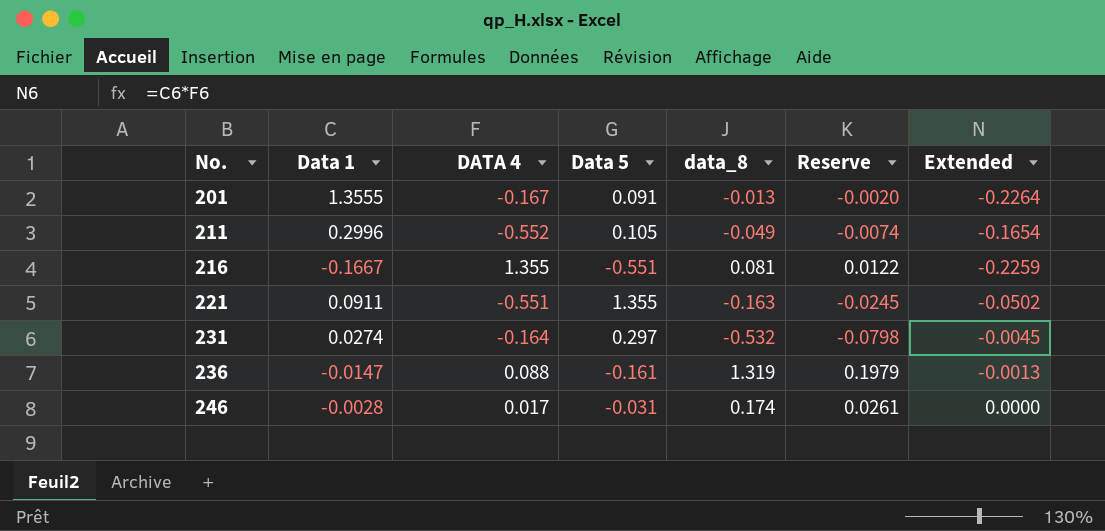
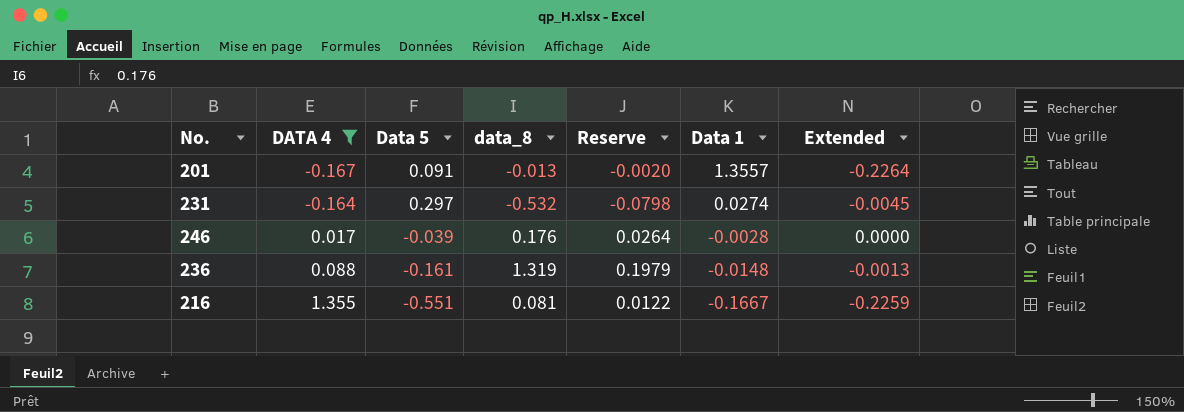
filter: none -> DATA 4 >= -0.167
row order: No. ascending -> DATA 4 ascending
column Data 1 | position: 2 -> 6
201 | Data 1: 1.3555 -> 1.3557
246 | Data 5: -0.031 -> -0.039
246 | data_8: 0.174 -> 0.176
246 | Reserve: 0.0261 -> 0.0264
236 | Data 1: -0.0147 -> -0.0148

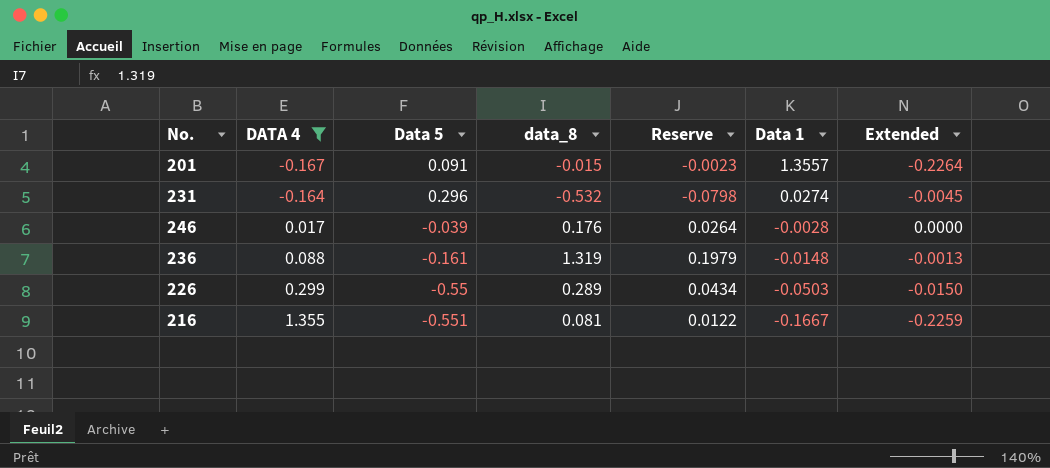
201 | data_8: -0.013 -> -0.015
201 | Reserve: -0.0020 -> -0.0023
231 | Data 5: 0.297 -> 0.296
row 226: none -> 0.299 | -0.55 | 0.289 | 0.0434 | -0.0503 | -0.0150

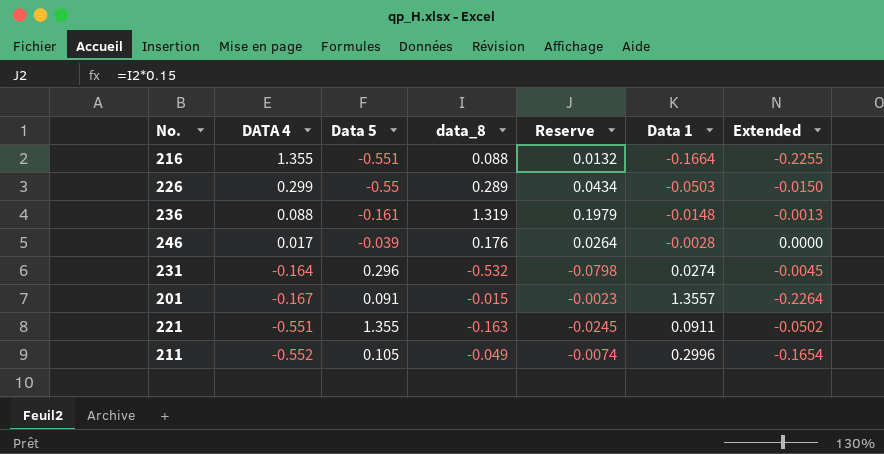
filter: DATA 4 >= -0.167 -> none
row order: DATA 4 ascending -> DATA 4 descending
216 | data_8: 0.081 -> 0.088
216 | Reserve: 0.0122 -> 0.0132
216 | Data 1: -0.1667 -> -0.1664
216 | Extended: -0.2259 -> -0.2255

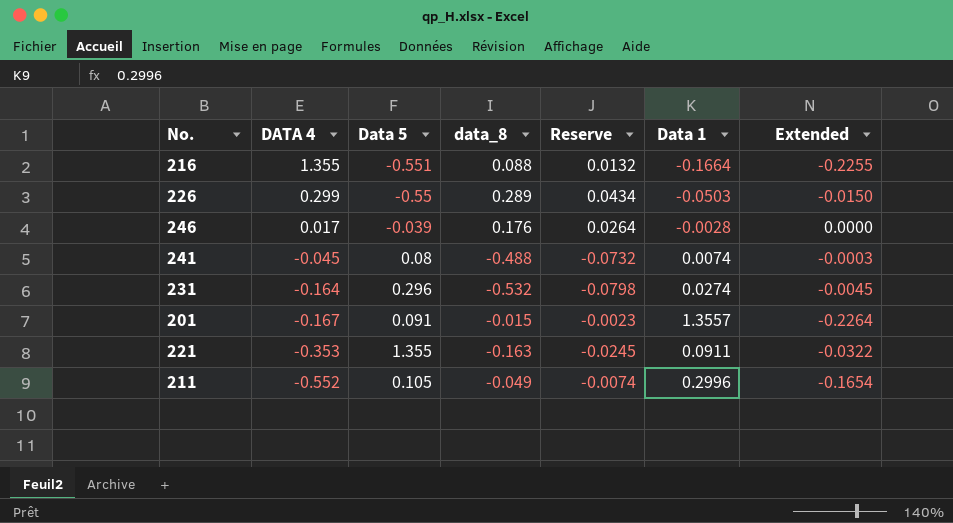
row 236: 0.088 | -0.161 | 1.319 | 0.1979 | -0.0148 | -0.0013 -> none
row 241: none -> -0.045 | 0.08 | -0.488 | -0.0732 | 0.0074 | -0.0003
221 | DATA 4: -0.551 -> -0.353
221 | Extended: -0.0502 -> -0.0322

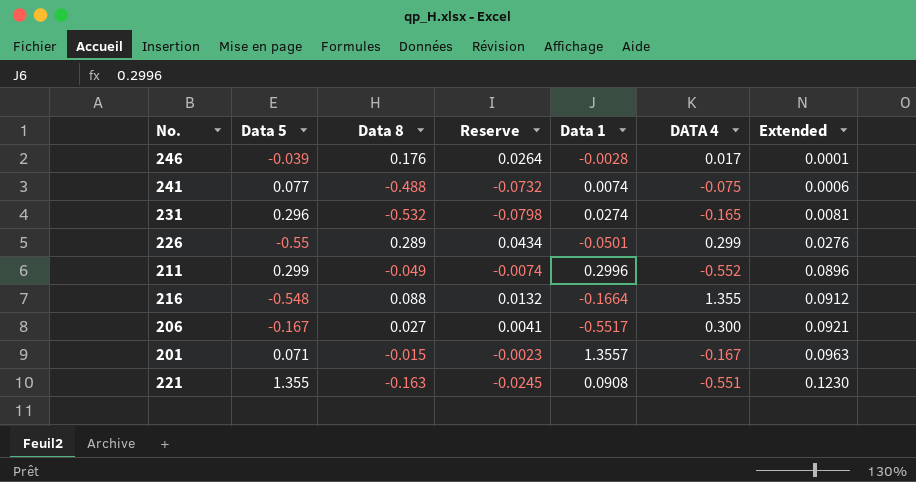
row order: DATA 4 descending -> Extended ascending
column name: data_8 -> Data 8
column DATA 4 | position: 2 -> 6
column Extended | formula: [DATA 4] * [Data 1] -> [Data 5] * [Data 1]
241 | Data 5: 0.08 -> 0.077
241 | DATA 4: -0.045 -> -0.075
231 | DATA 4: -0.164 -> -0.165
226 | Data 1: -0.0503 -> -0.0501
211 | Data 5: 0.105 -> 0.299
216 | Data 5: -0.551 -> -0.548
row 206: none -> -0.167 | 0.027 | 0.0041 | -0.5517 | 0.300 | 0.0921
201 | Data 5: 0.091 -> 0.071
221 | Data 1: 0.0911 -> 0.0908
221 | DATA 4: -0.353 -> -0.551

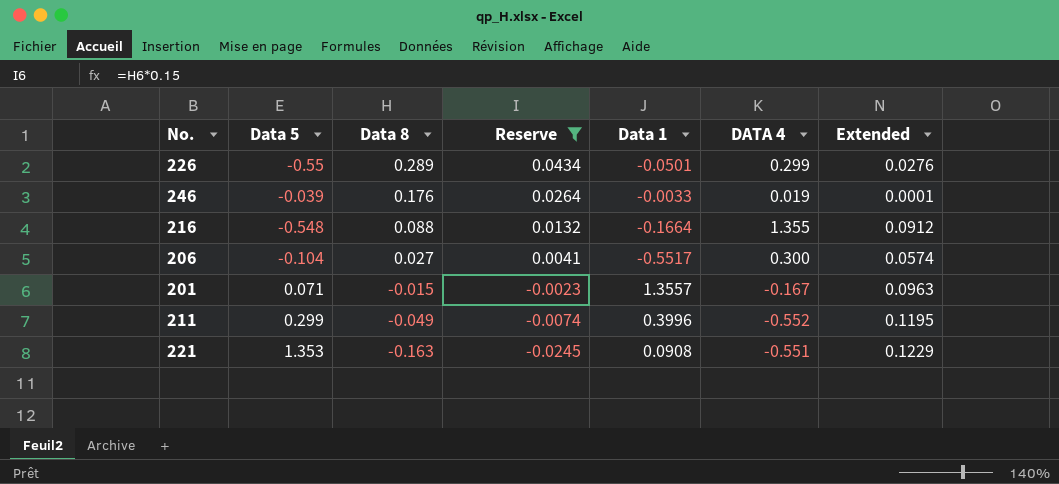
filter: none -> Reserve >= -0.0245
row order: Extended ascending -> Data 8 descending
246 | Data 1: -0.0028 -> -0.0033
246 | DATA 4: 0.017 -> 0.019
206 | Data 5: -0.167 -> -0.104
206 | Extended: 0.0921 -> 0.0574
211 | Data 1: 0.2996 -> 0.3996
211 | Extended: 0.0896 -> 0.1195
221 | Data 5: 1.355 -> 1.353
221 | Extended: 0.1230 -> 0.1229

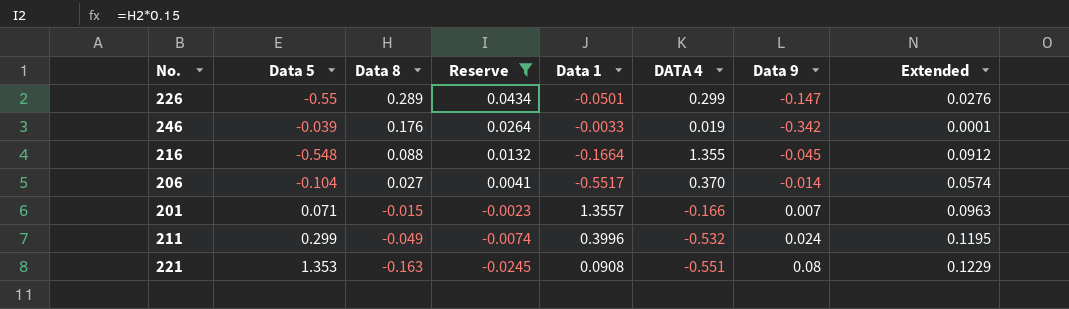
column Data 9 | position: none -> 7
206 | DATA 4: 0.300 -> 0.370
201 | DATA 4: -0.167 -> -0.166
211 | DATA 4: -0.552 -> -0.532

